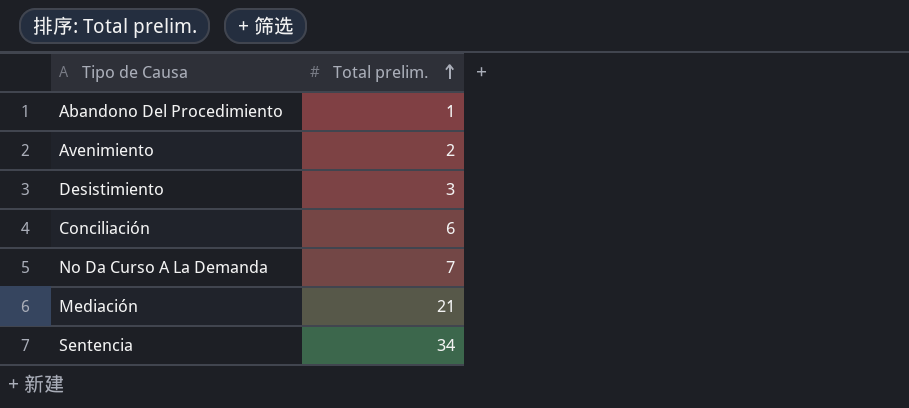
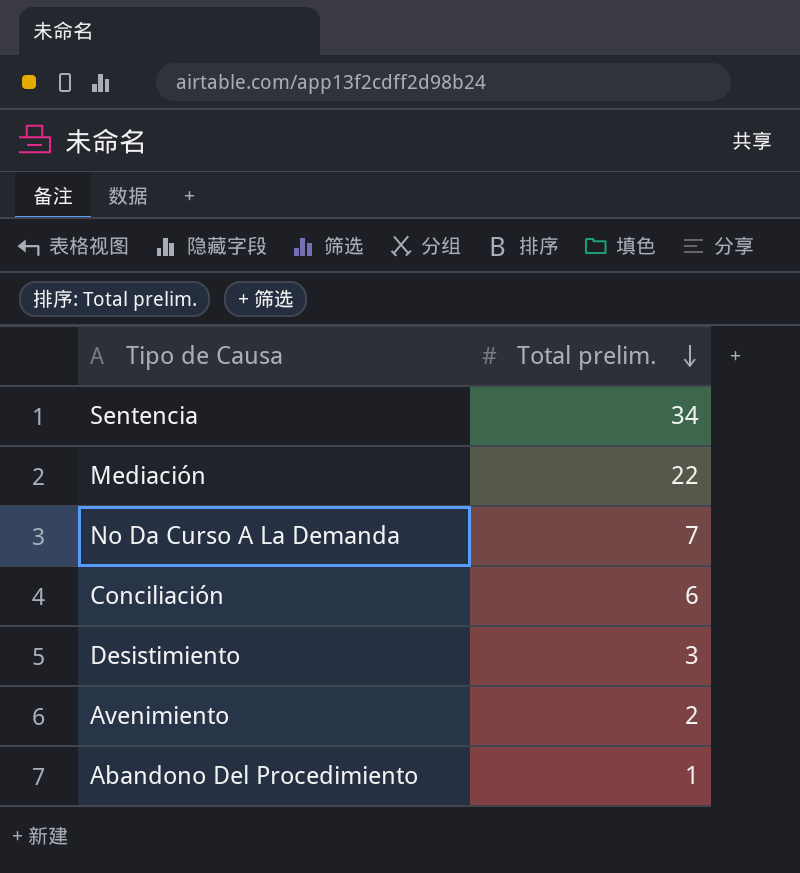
row order: Total prelim. ascending -> Total prelim. descending
Mediación | Total prelim.: 21 -> 22

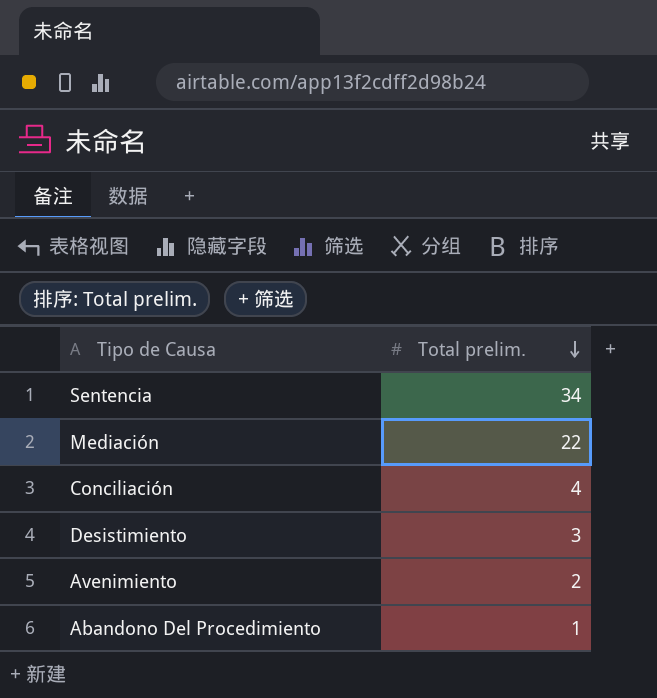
row No Da Curso A La Demanda: 7 -> none
Conciliación | Total prelim.: 6 -> 4

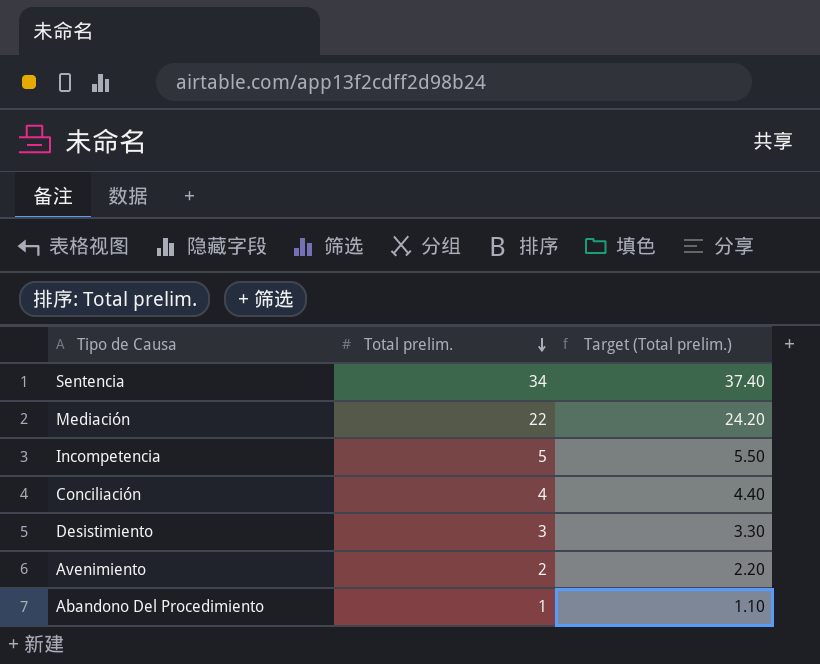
column Target (Total prelim.) | formula: none -> [Total prelim.] * 1.1
row Incompetencia: none -> 5 | 5.50

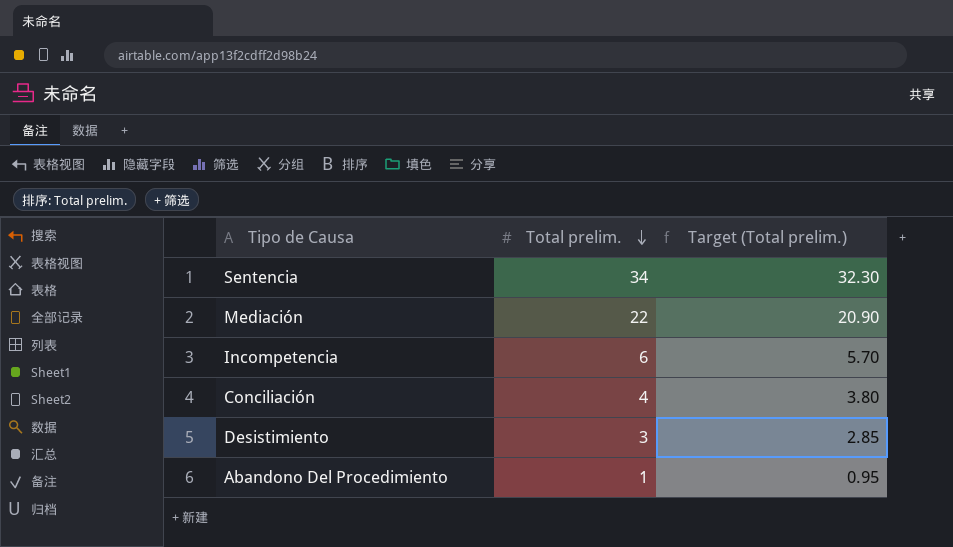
column Target (Total prelim.) | formula: [Total prelim.] * 1.1 -> [Total prelim.] * 0.95
row Avenimiento: 2 | 2.20 -> none
Incompetencia | Total prelim.: 5 -> 6

